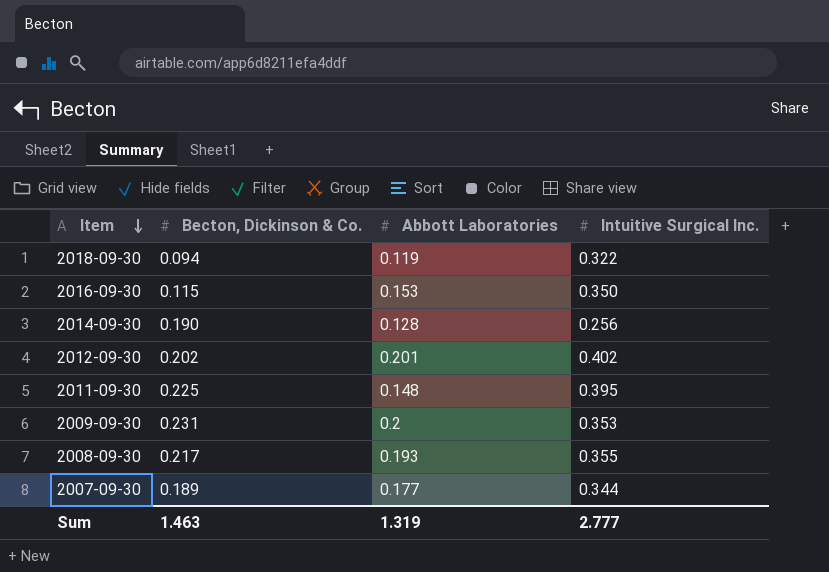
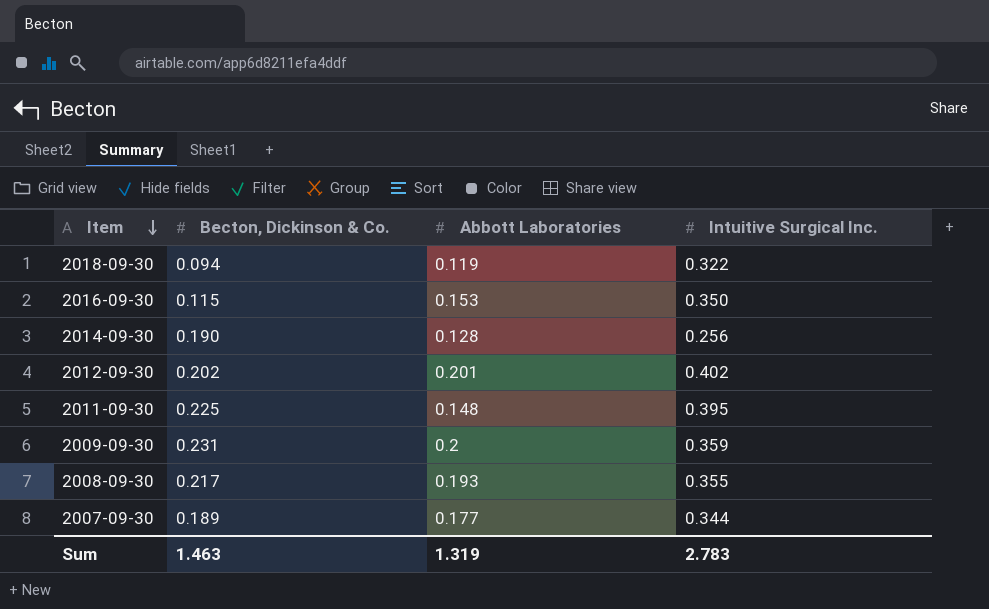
2009-09-30 | Intuitive Surgical Inc.: 0.353 -> 0.359
Sum | Intuitive Surgical Inc.: 2.777 -> 2.783

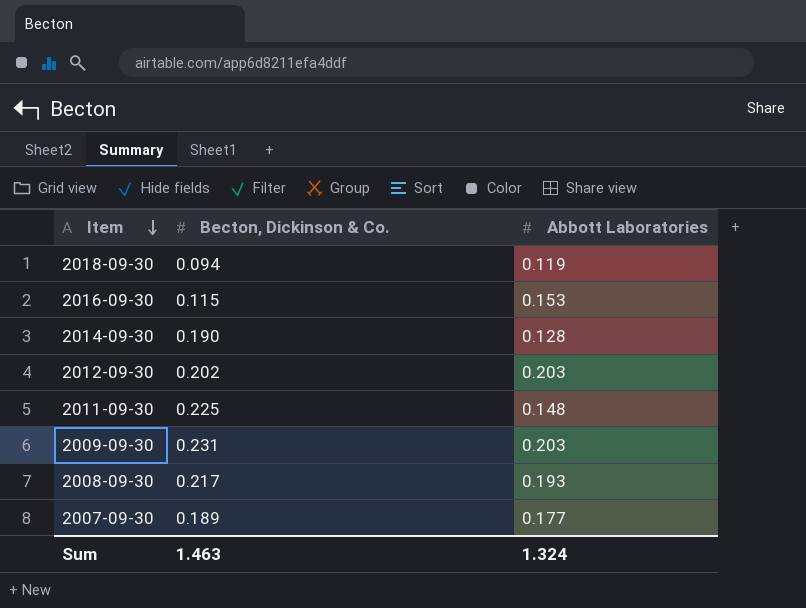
column Intuitive Surgical Inc. | position: 4 -> none
2012-09-30 | Abbott Laboratories: 0.201 -> 0.203
2009-09-30 | Abbott Laboratories: 0.2 -> 0.203
Sum | Abbott Laboratories: 1.319 -> 1.324

